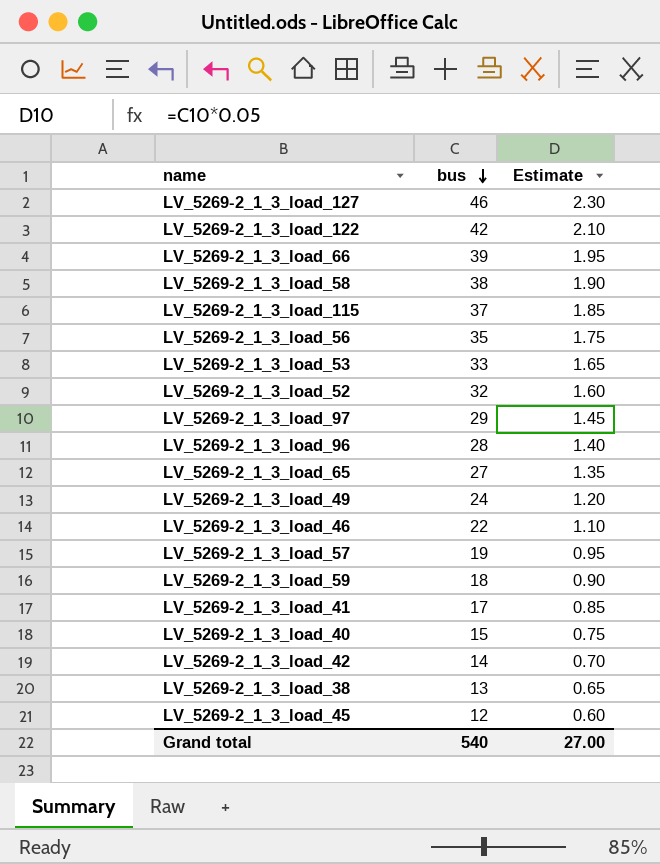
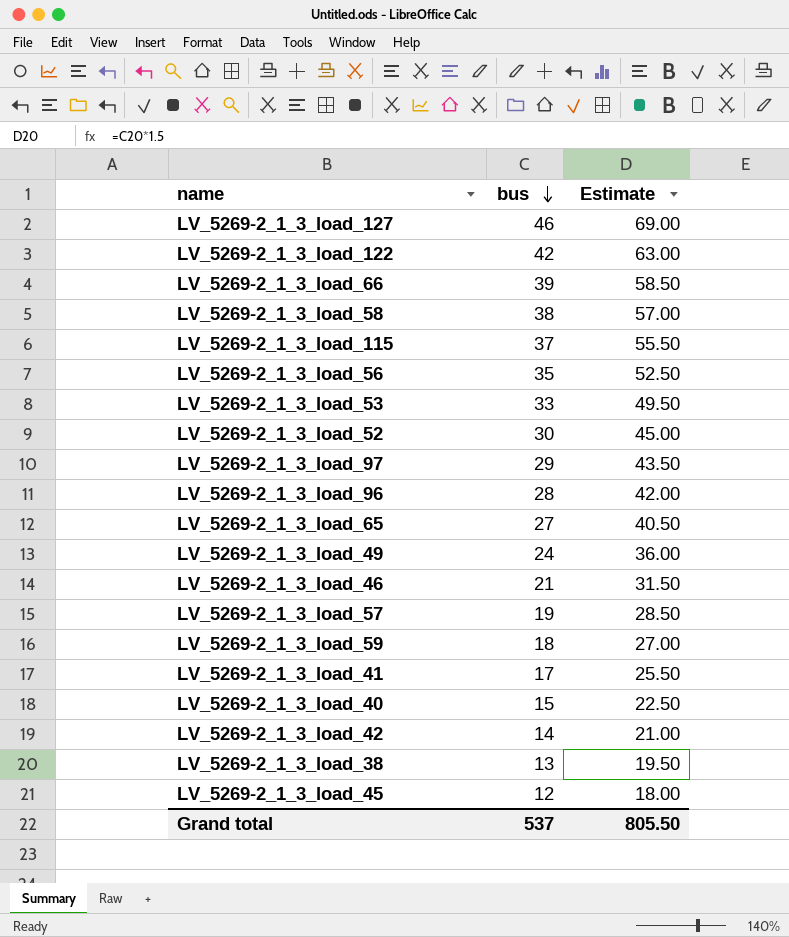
column Estimate | formula: [bus] * 0.05 -> [bus] * 1.5
LV_5269-2_1_3_load_52 | bus: 32 -> 30
LV_5269-2_1_3_load_46 | bus: 22 -> 21
Grand total | bus: 540 -> 537
Grand total | Estimate: 27.00 -> 805.50

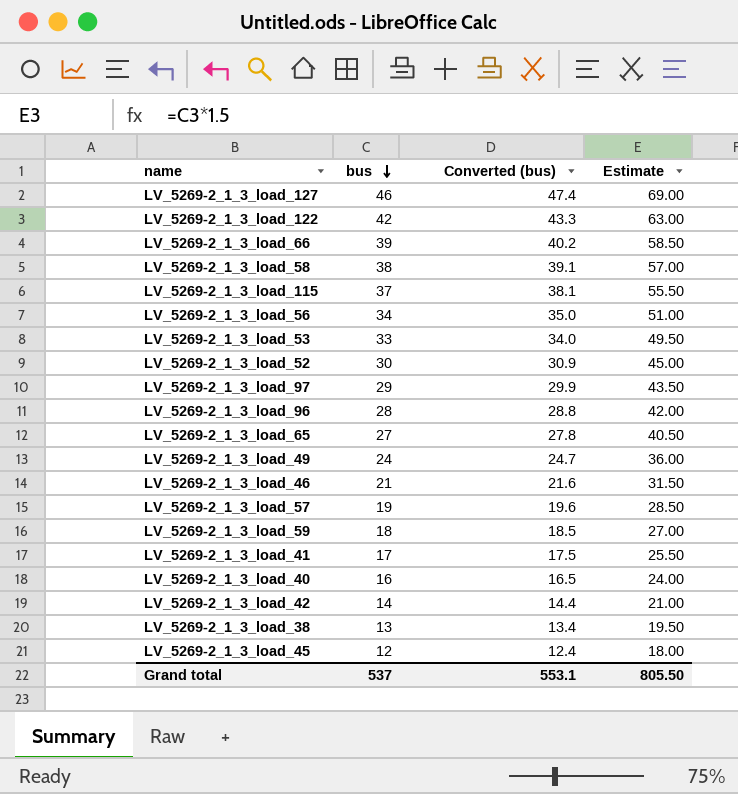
column Converted (bus) | formula: none -> [bus] * 1.03
LV_5269-2_1_3_load_56 | bus: 35 -> 34
LV_5269-2_1_3_load_56 | Estimate: 52.50 -> 51.00
LV_5269-2_1_3_load_40 | bus: 15 -> 16
LV_5269-2_1_3_load_40 | Estimate: 22.50 -> 24.00

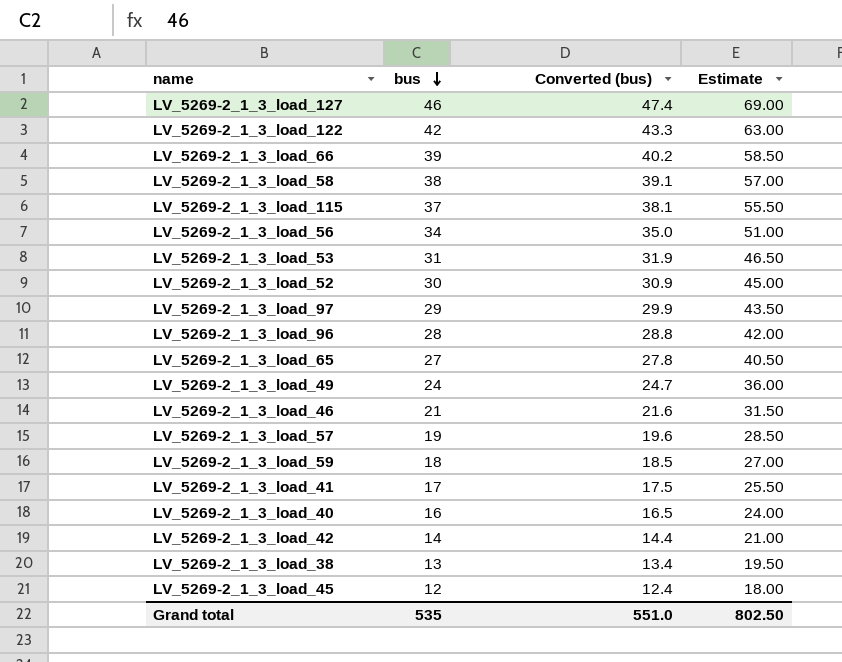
LV_5269-2_1_3_load_53 | bus: 33 -> 31
LV_5269-2_1_3_load_53 | Converted (bus): 34.0 -> 31.9
LV_5269-2_1_3_load_53 | Estimate: 49.50 -> 46.50
Grand total | bus: 537 -> 535
Grand total | Converted (bus): 553.1 -> 551.0
Grand total | Estimate: 805.50 -> 802.50

